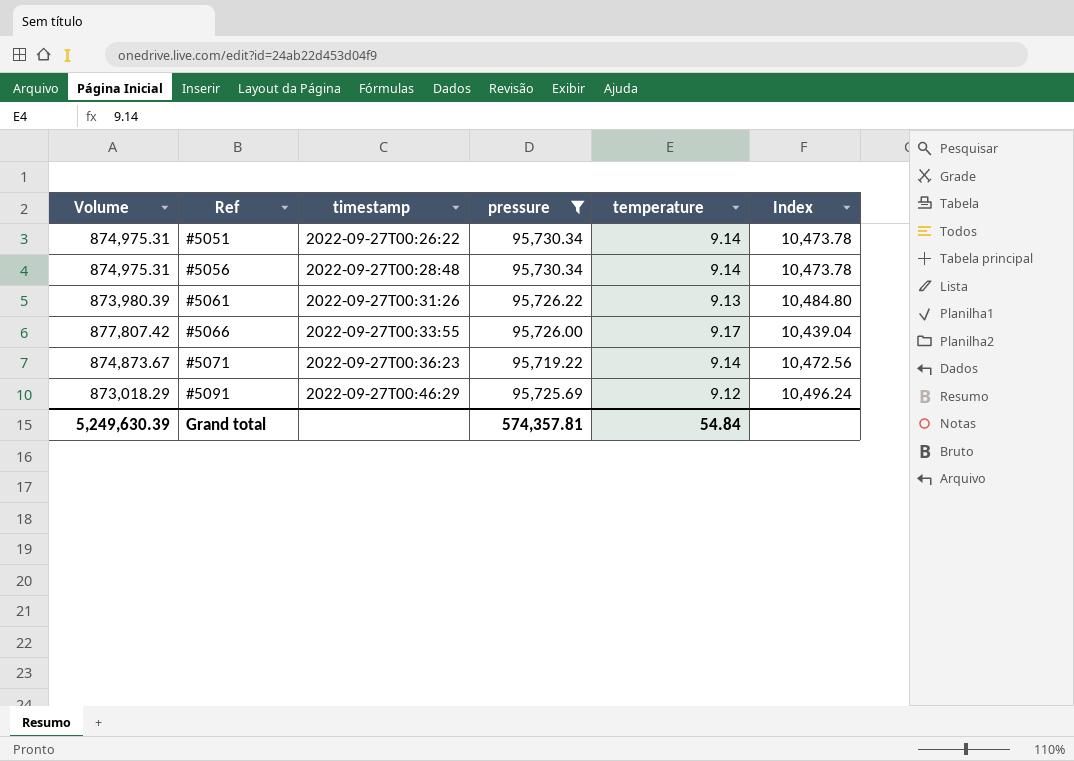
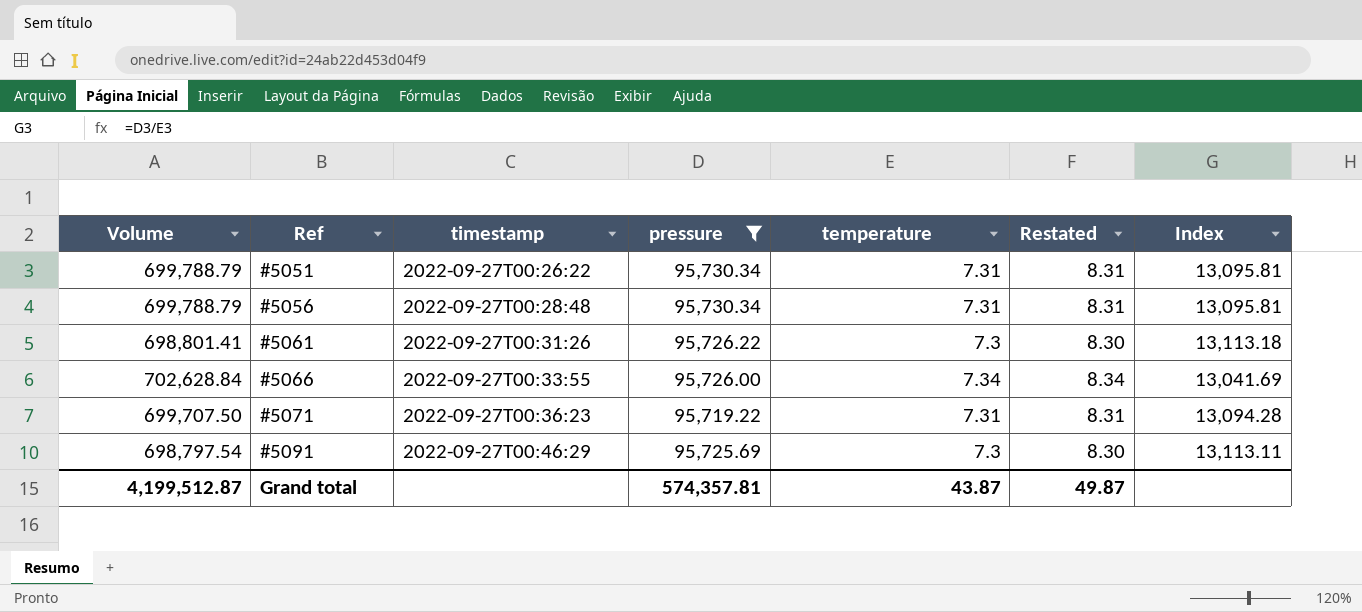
column Restated | formula: none -> [temperature] + 1
#5051 | Volume: 874,975.31 -> 699,788.79
#5051 | temperature: 9.14 -> 7.31
#5051 | Index: 10,473.78 -> 13,095.81
#5056 | Volume: 874,975.31 -> 699,788.79
#5056 | temperature: 9.14 -> 7.31
#5056 | Index: 10,473.78 -> 13,095.81
#5061 | Volume: 873,980.39 -> 698,801.41
#5061 | temperature: 9.13 -> 7.3
#5061 | Index: 10,484.80 -> 13,113.18
#5066 | Volume: 877,807.42 -> 702,628.84
#5066 | temperature: 9.17 -> 7.34
#5066 | Index: 10,439.04 -> 13,041.69
#5071 | Volume: 874,873.67 -> 699,707.50
#5071 | temperature: 9.14 -> 7.31
#5071 | Index: 10,472.56 -> 13,094.28
#5091 | Volume: 873,018.29 -> 698,797.54
#5091 | temperature: 9.12 -> 7.3
#5091 | Index: 10,496.24 -> 13,113.11
Grand total | Volume: 5,249,630.39 -> 4,199,512.87
Grand total | temperature: 54.84 -> 43.87

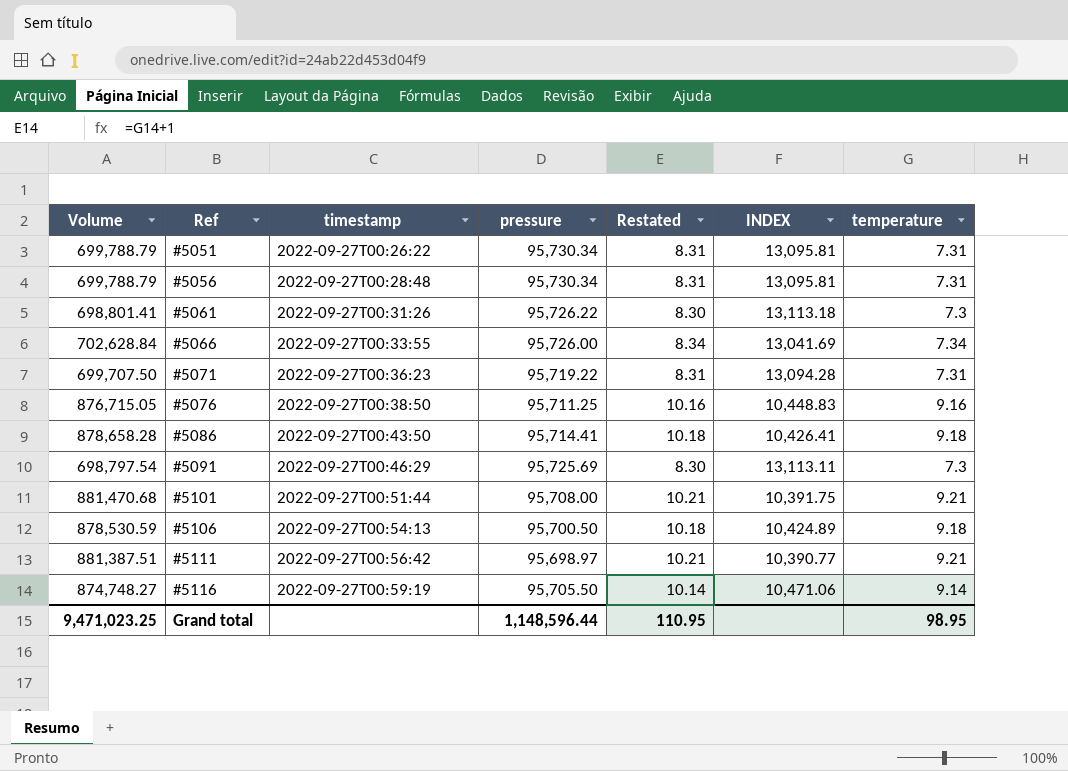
filter: pressure >= 95,719.22 -> none
column name: Index -> INDEX
column temperature | position: 5 -> 7
Grand total | Volume: 4,199,512.87 -> 9,471,023.25
Grand total | pressure: 574,357.81 -> 1,148,596.44
Grand total | Restated: 49.87 -> 110.95
Grand total | temperature: 43.87 -> 98.95

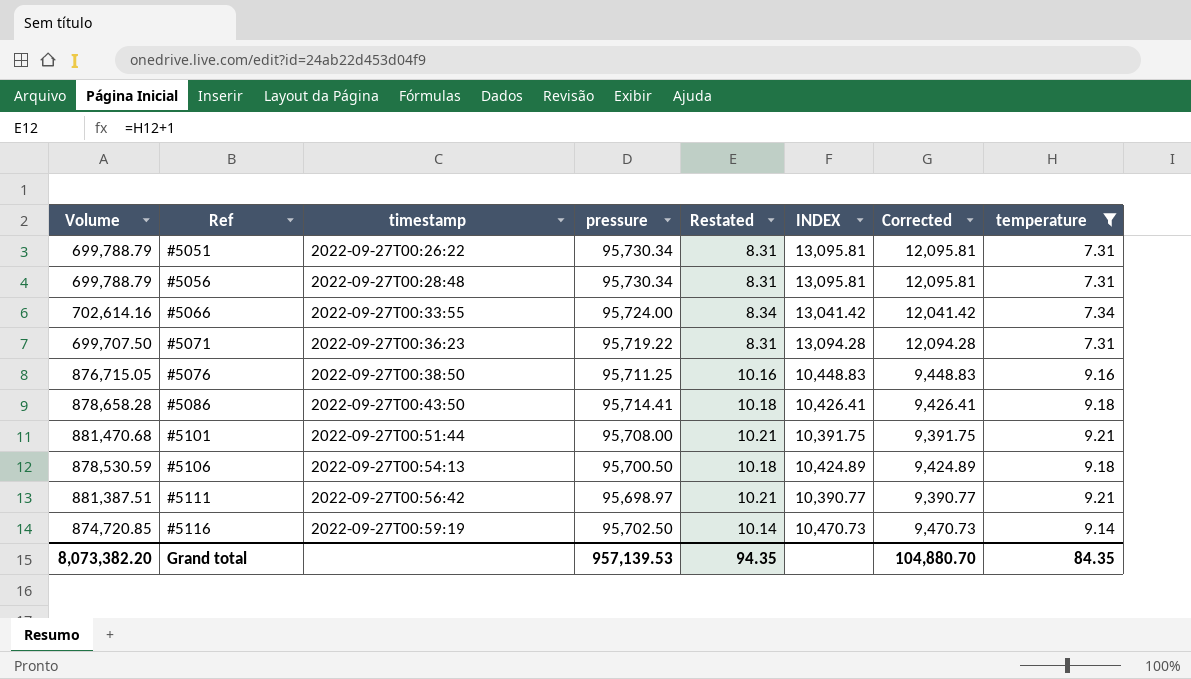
filter: none -> temperature != 7.3
column Corrected | formula: none -> [INDEX] - 1000
#5066 | Volume: 702,628.84 -> 702,614.16
#5066 | pressure: 95,726.00 -> 95,724.00
#5066 | INDEX: 13,041.69 -> 13,041.42
#5116 | Volume: 874,748.27 -> 874,720.85
#5116 | pressure: 95,705.50 -> 95,702.50
#5116 | INDEX: 10,471.06 -> 10,470.73
Grand total | Volume: 9,471,023.25 -> 8,073,382.20
Grand total | pressure: 1,148,596.44 -> 957,139.53
Grand total | Restated: 110.95 -> 94.35
Grand total | temperature: 98.95 -> 84.35

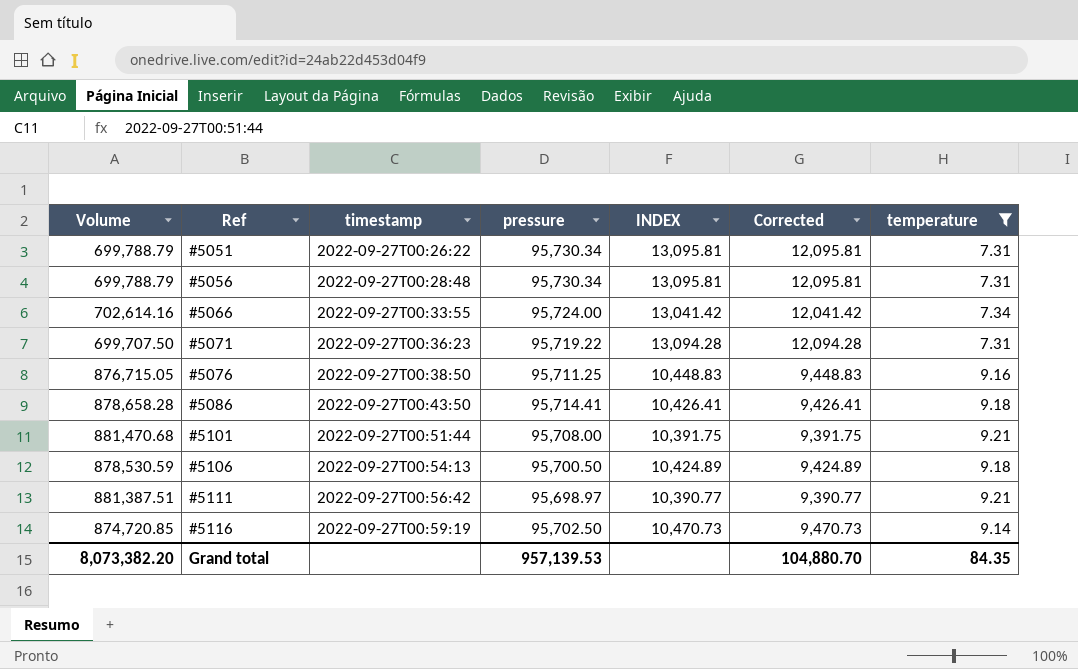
column Restated | formula: [temperature] + 1 -> none

